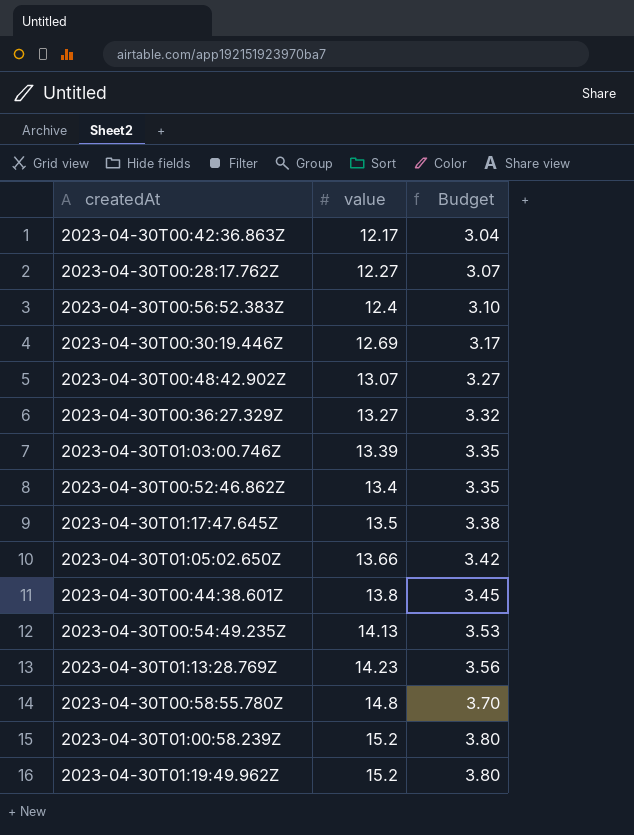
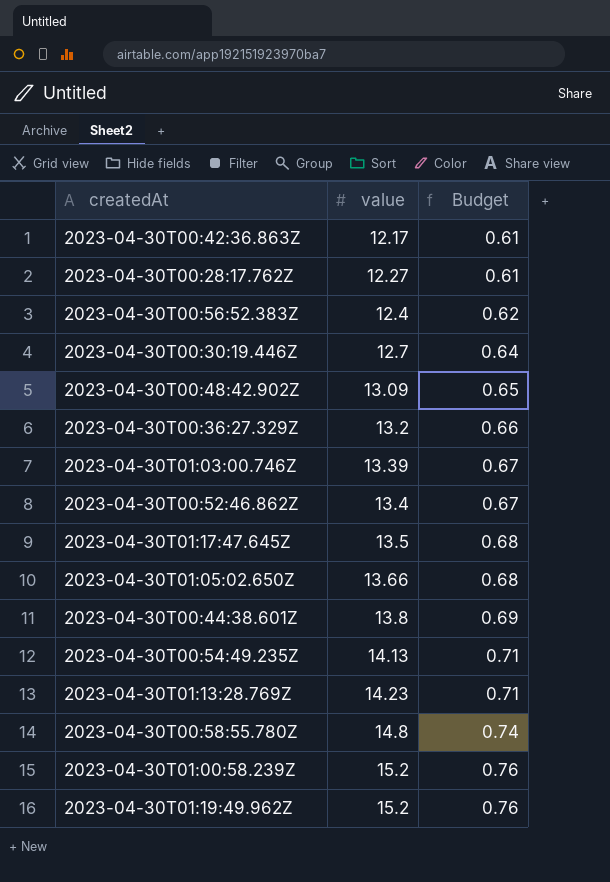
column Budget | formula: [value] * 0.25 -> [value] * 0.05
2023-04-30T00:30:19.446Z | value: 12.69 -> 12.7
2023-04-30T00:48:42.902Z | value: 13.07 -> 13.09
2023-04-30T00:36:27.329Z | value: 13.27 -> 13.2

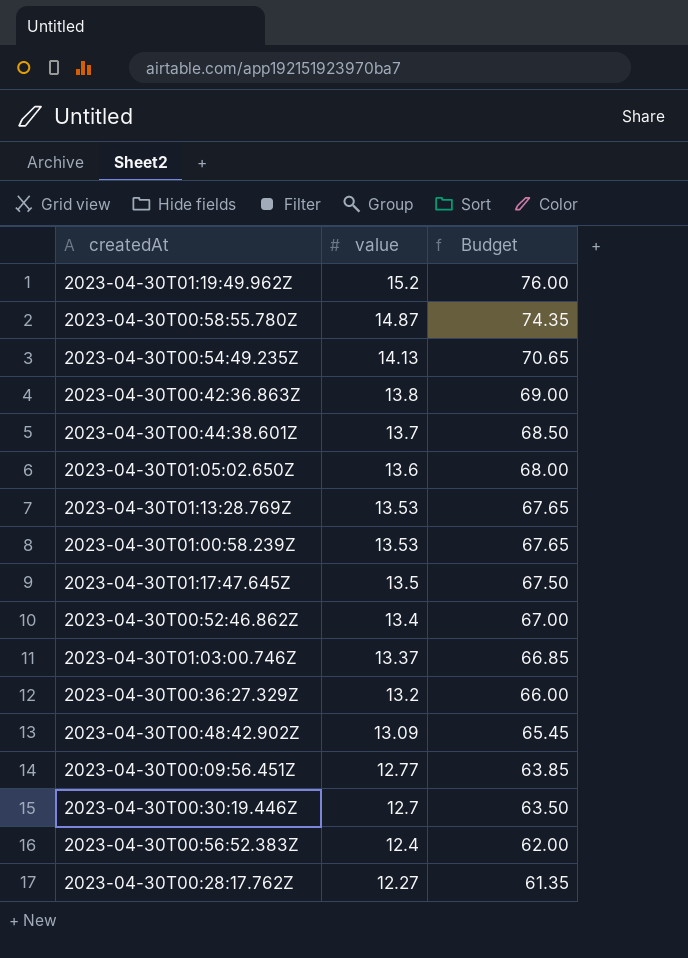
row order: value ascending -> value descending
column Budget | formula: [value] * 0.05 -> [value] * 5
2023-04-30T00:58:55.780Z | value: 14.8 -> 14.87
2023-04-30T00:42:36.863Z | value: 12.17 -> 13.8
2023-04-30T00:44:38.601Z | value: 13.8 -> 13.7
2023-04-30T01:05:02.650Z | value: 13.66 -> 13.6
2023-04-30T01:13:28.769Z | value: 14.23 -> 13.53
2023-04-30T01:00:58.239Z | value: 15.2 -> 13.53
2023-04-30T01:03:00.746Z | value: 13.39 -> 13.37
row 2023-04-30T00:09:56.451Z: none -> 12.77 | 63.85

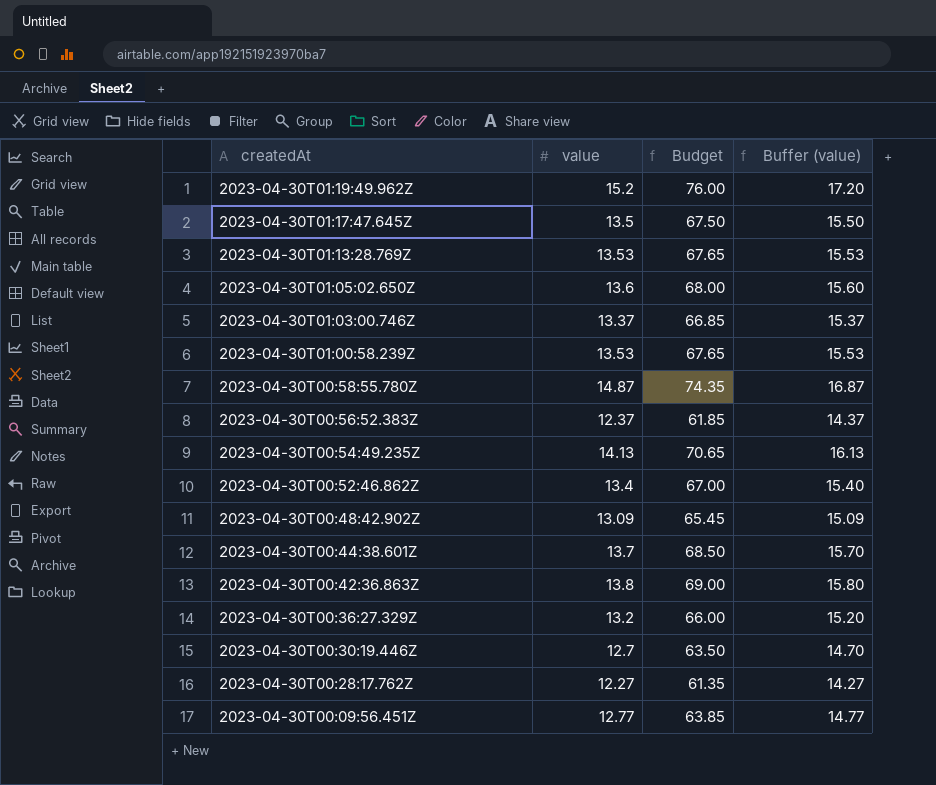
row order: value descending -> createdAt descending
column Buffer (value) | formula: none -> [value] + 2
2023-04-30T00:56:52.383Z | value: 12.4 -> 12.37
2023-04-30T00:56:52.383Z | Budget: 62.00 -> 61.85

